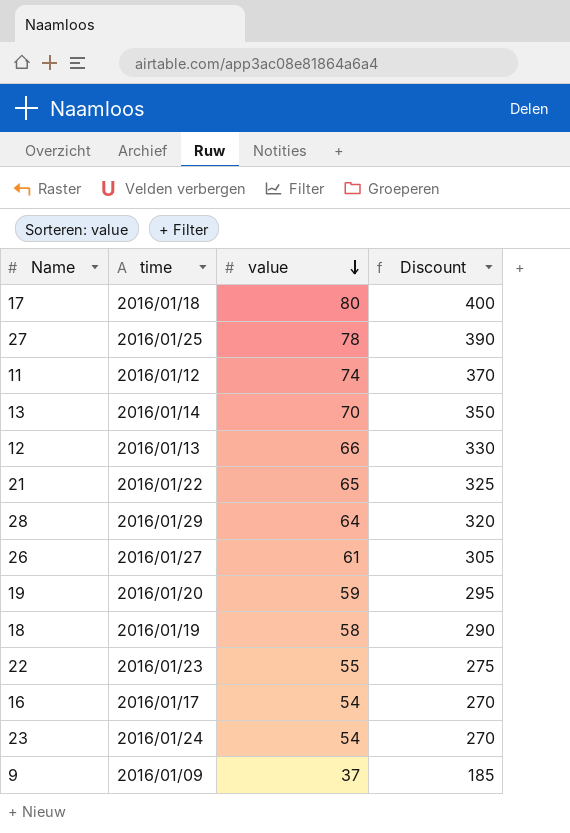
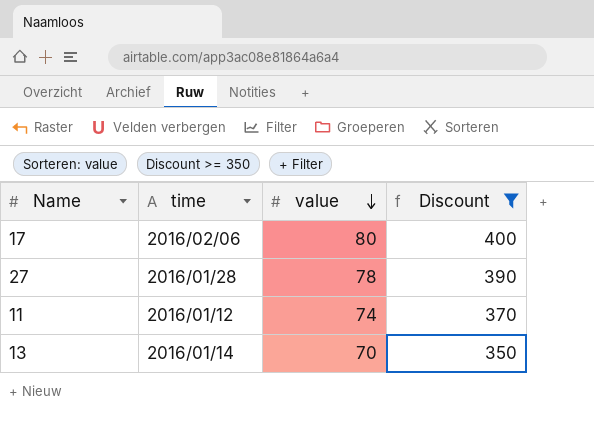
filter: none -> Discount >= 350
17 | time: 2016/01/18 -> 2016/02/06
27 | time: 2016/01/25 -> 2016/01/28

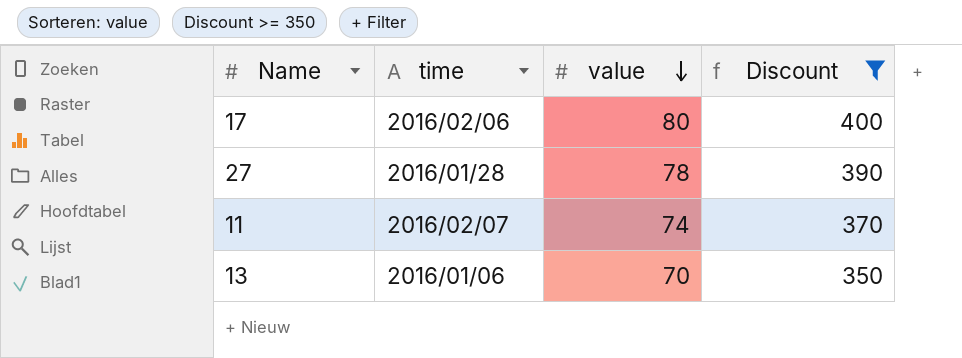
11 | time: 2016/01/12 -> 2016/02/07
13 | time: 2016/01/14 -> 2016/01/06

